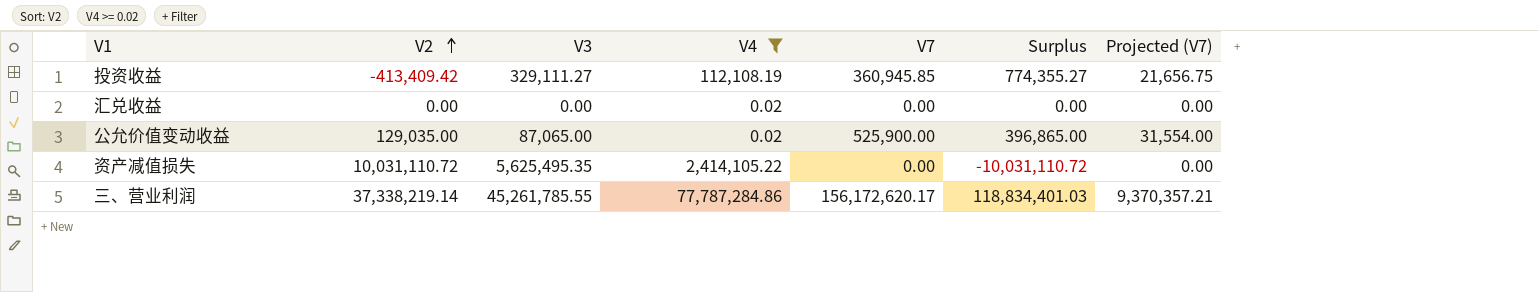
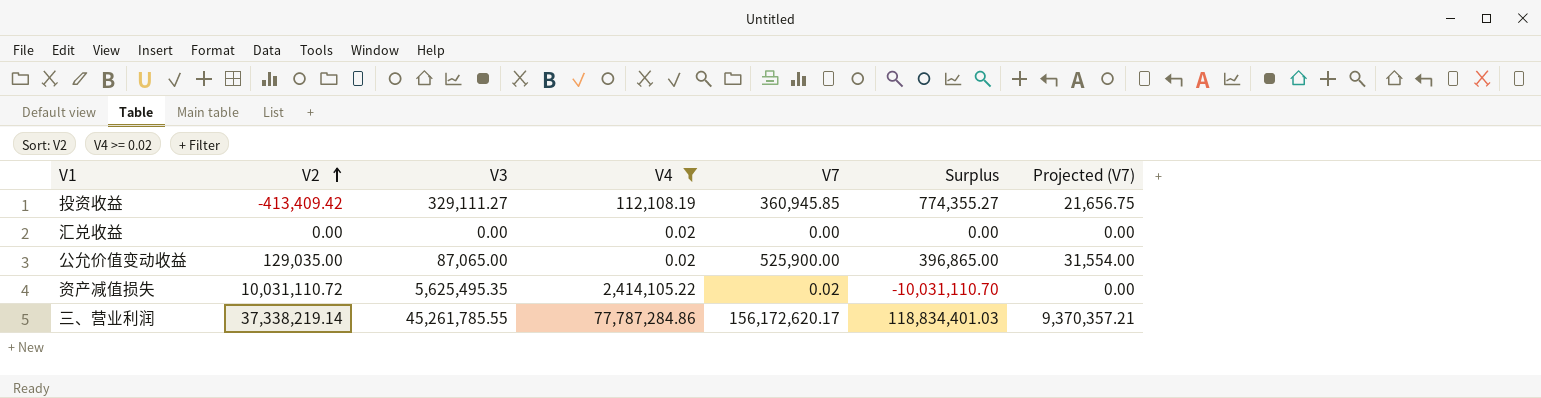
资产减值损失 | V7: 0.00 -> 0.02
资产减值损失 | Surplus: -10,031,110.72 -> -10,031,110.70

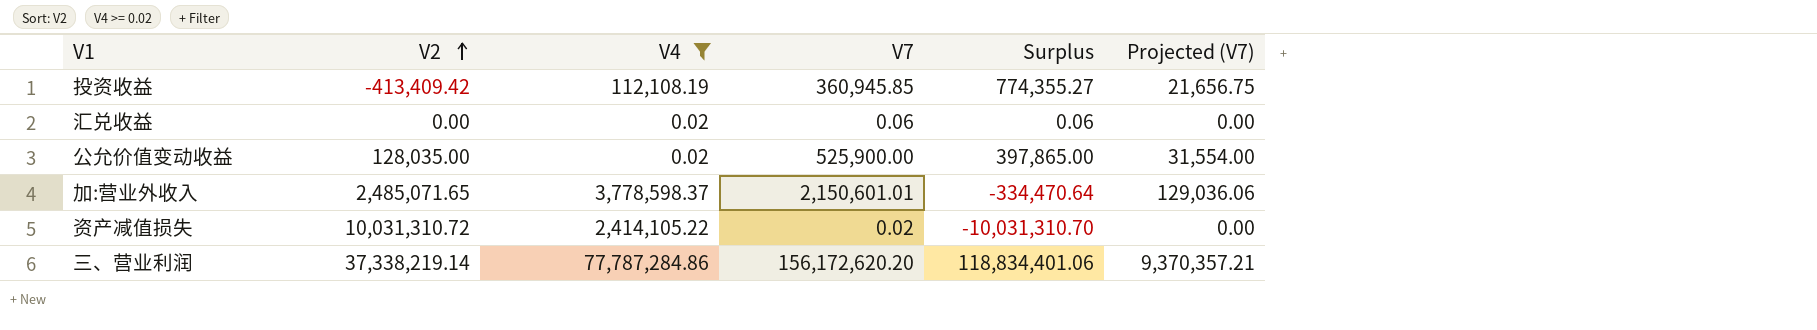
column V3 | position: 3 -> none
汇兑收益 | V7: 0.00 -> 0.06
汇兑收益 | Surplus: 0.00 -> 0.06
公允价值变动收益 | V2: 129,035.00 -> 128,035.00
公允价值变动收益 | Surplus: 396,865.00 -> 397,865.00
row 加:营业外收入: none -> 2,485,071.65 | 3,778,598.37 | 2,150,601.01 | -334,470.64 | 129,036.06
资产减值损失 | V2: 10,031,110.72 -> 10,031,310.72
资产减值损失 | Surplus: -10,031,110.70 -> -10,031,310.70
三、营业利润 | V7: 156,172,620.17 -> 156,172,620.20
三、营业利润 | Surplus: 118,834,401.03 -> 118,834,401.06

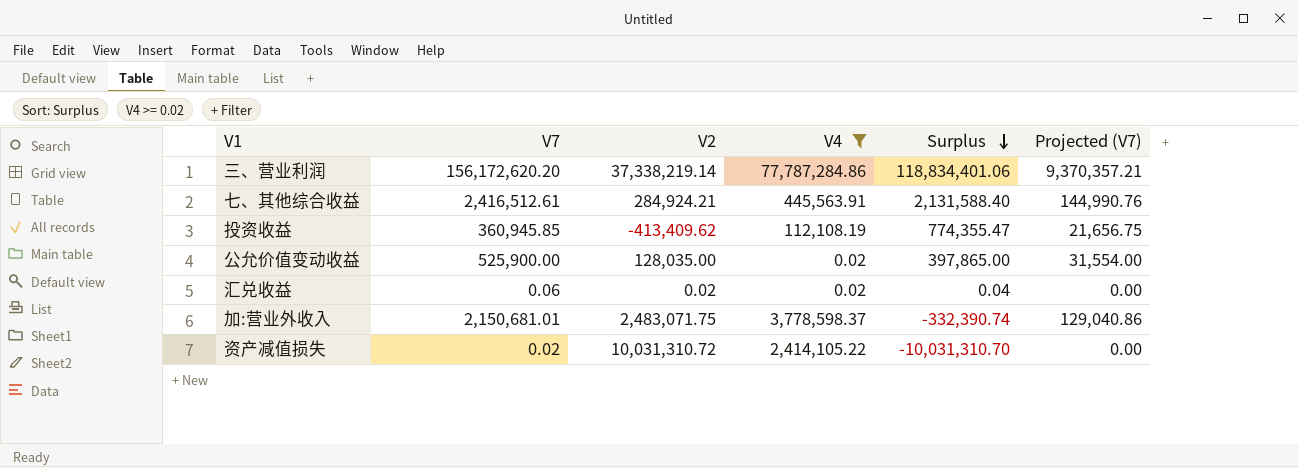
row order: V2 ascending -> Surplus descending
column V7 | position: 4 -> 2
row 七、其他综合收益: none -> 2,416,512.61 | 284,924.21 | 445,563.91 | 2,131,588.40 | 144,990.76
投资收益 | V2: -413,409.42 -> -413,409.62
投资收益 | Surplus: 774,355.27 -> 774,355.47
汇兑收益 | V2: 0.00 -> 0.02
汇兑收益 | Surplus: 0.06 -> 0.04
加:营业外收入 | V7: 2,150,601.01 -> 2,150,681.01
加:营业外收入 | V2: 2,485,071.65 -> 2,483,071.75
加:营业外收入 | Surplus: -334,470.64 -> -332,390.74
加:营业外收入 | Projected (V7): 129,036.06 -> 129,040.86

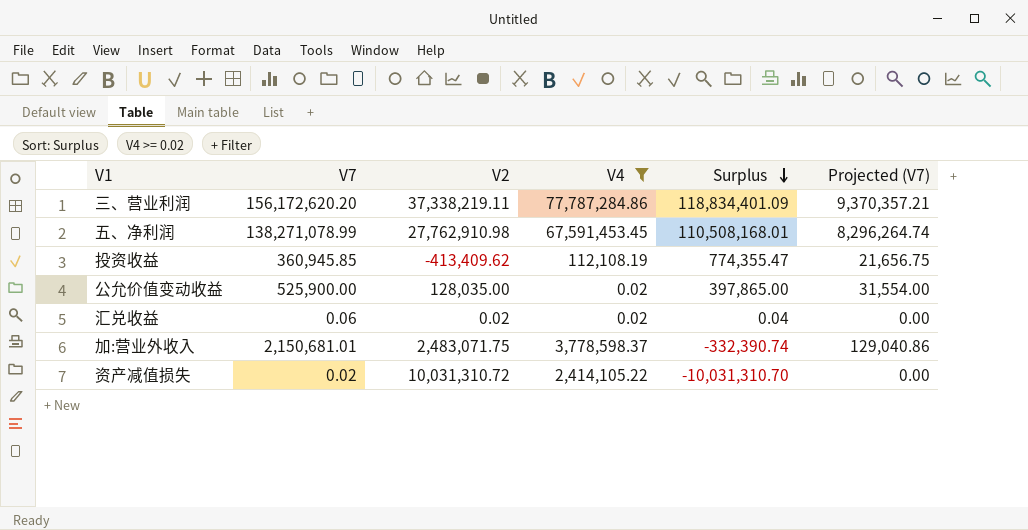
row 七、其他综合收益: 2,416,512.61 | 284,924.21 | 445,563.91 | 2,131,588.40 | 144,990.76 -> none
三、营业利润 | V2: 37,338,219.14 -> 37,338,219.11
三、营业利润 | Surplus: 118,834,401.06 -> 118,834,401.09
row 五、净利润: none -> 138,271,078.99 | 27,762,910.98 | 67,591,453.45 | 110,508,168.01 | 8,296,264.74

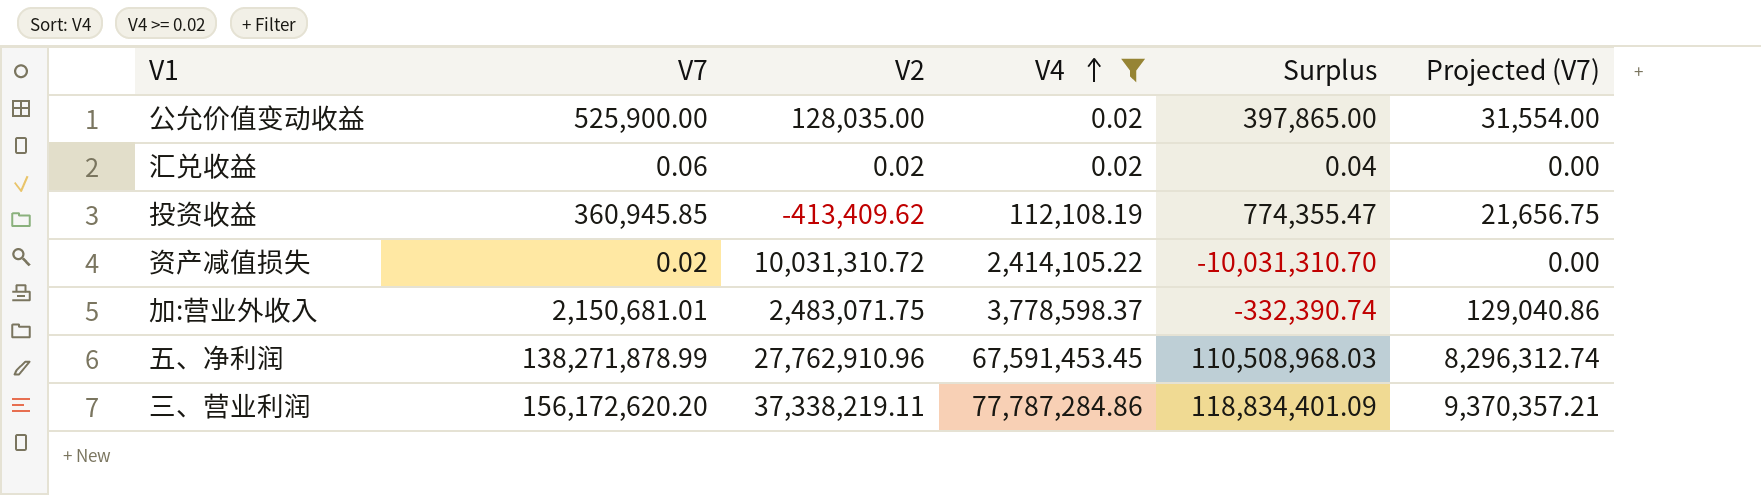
row order: Surplus descending -> V4 ascending
五、净利润 | V7: 138,271,078.99 -> 138,271,878.99
五、净利润 | V2: 27,762,910.98 -> 27,762,910.96
五、净利润 | Surplus: 110,508,168.01 -> 110,508,968.03
五、净利润 | Projected (V7): 8,296,264.74 -> 8,296,312.74

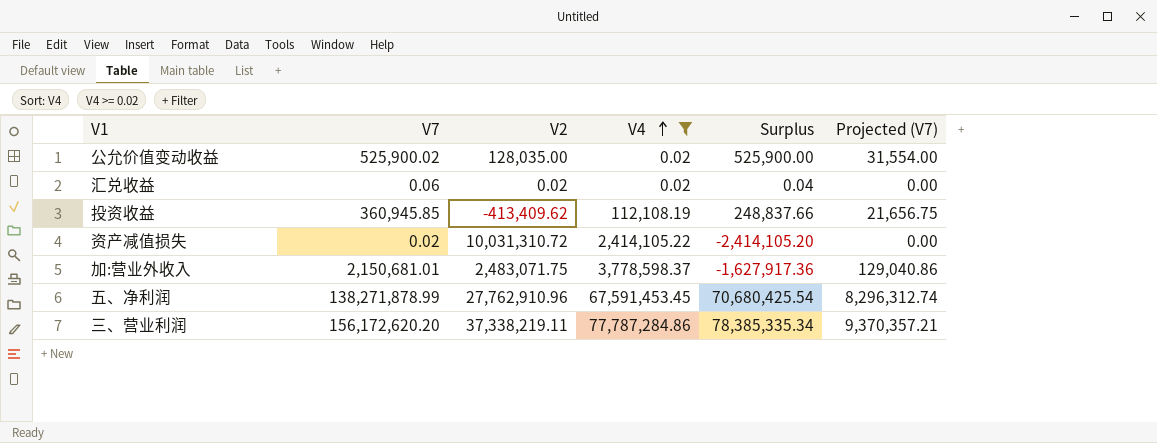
column Surplus | formula: [V7] - [V2] -> [V7] - [V4]
公允价值变动收益 | V7: 525,900.00 -> 525,900.02

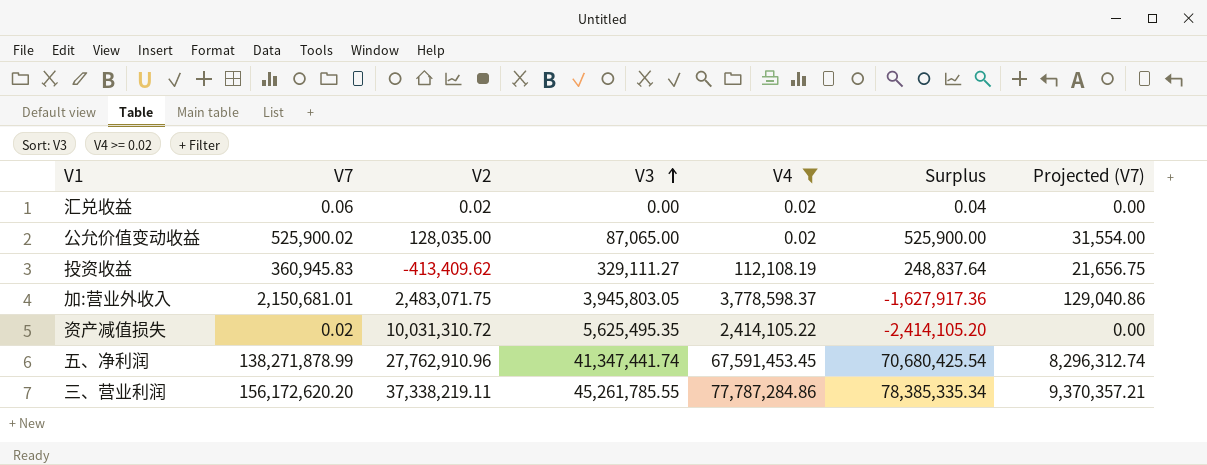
row order: V4 ascending -> V3 ascending
column V3 | position: none -> 4
投资收益 | V7: 360,945.85 -> 360,945.83
投资收益 | Surplus: 248,837.66 -> 248,837.64

